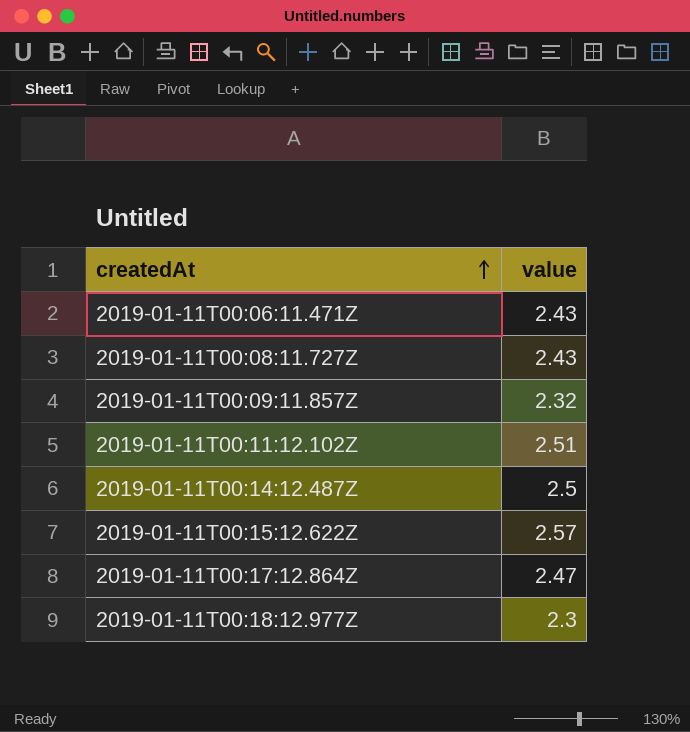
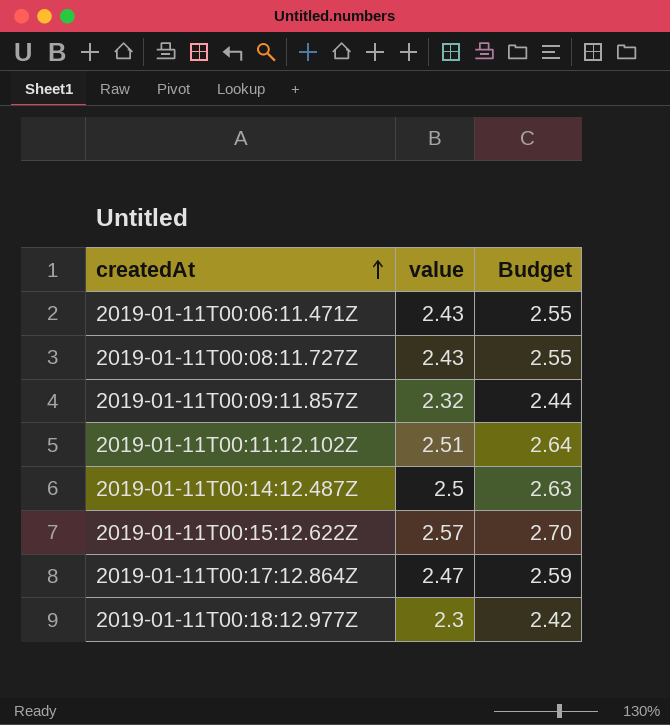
column Budget | formula: none -> [value] * 1.05

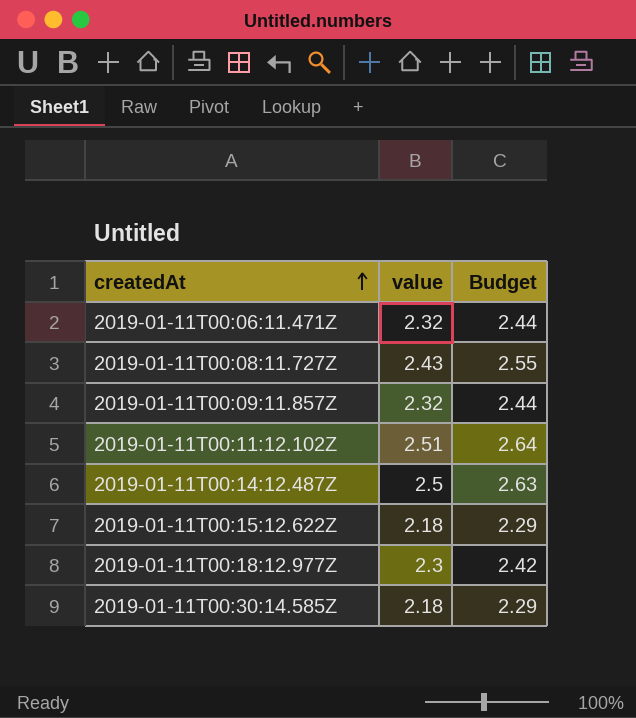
row 2019-01-11T00:17:12.864Z: 2.47 | 2.59 -> none
2019-01-11T00:06:11.471Z | value: 2.43 -> 2.32
2019-01-11T00:06:11.471Z | Budget: 2.55 -> 2.44
2019-01-11T00:15:12.622Z | value: 2.57 -> 2.18
2019-01-11T00:15:12.622Z | Budget: 2.70 -> 2.29
row 2019-01-11T00:30:14.585Z: none -> 2.18 | 2.29

